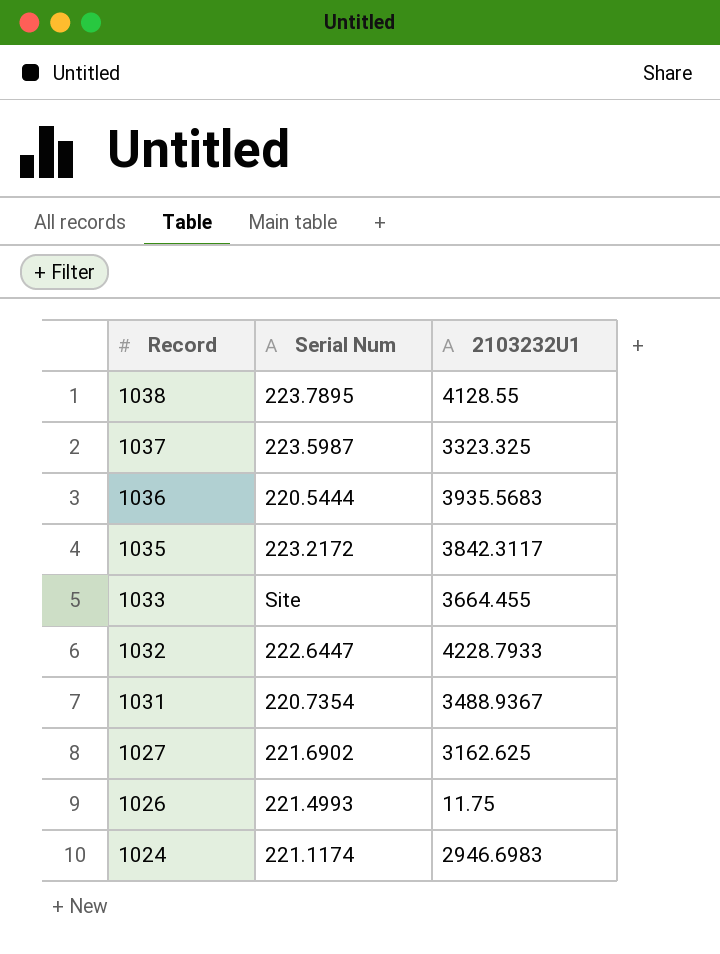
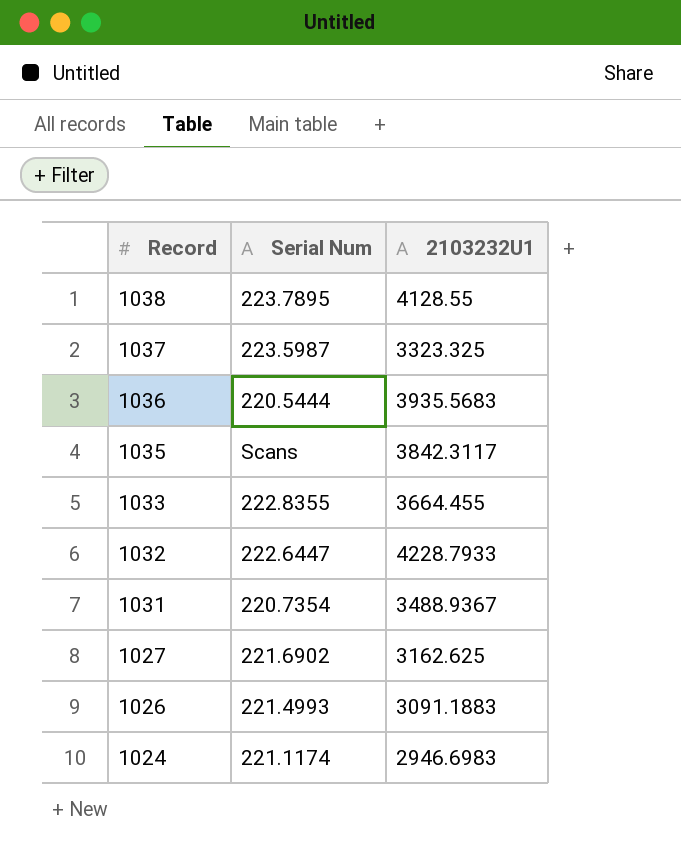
1035 | Serial Num: 223.2172 -> Scans
1033 | Serial Num: Site -> 222.8355
1026 | 2103232U1: 11.75 -> 3091.1883

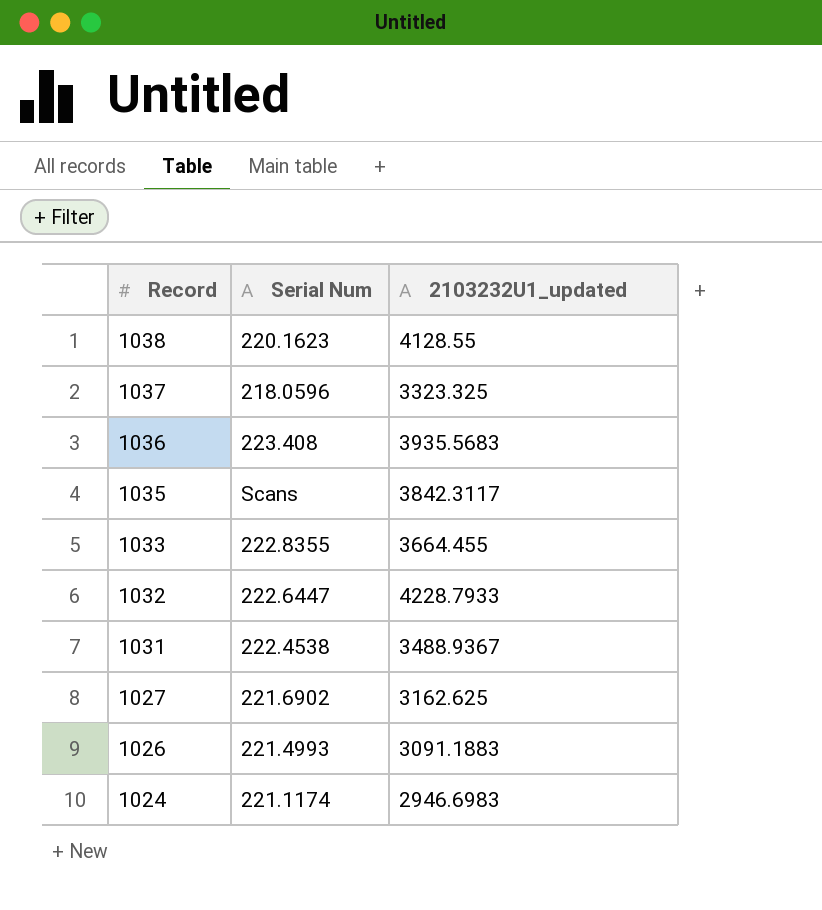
column name: 2103232U1 -> 2103232U1_updated
1038 | Serial Num: 223.7895 -> 220.1623
1037 | Serial Num: 223.5987 -> 218.0596
1036 | Serial Num: 220.5444 -> 223.408
1031 | Serial Num: 220.7354 -> 222.4538

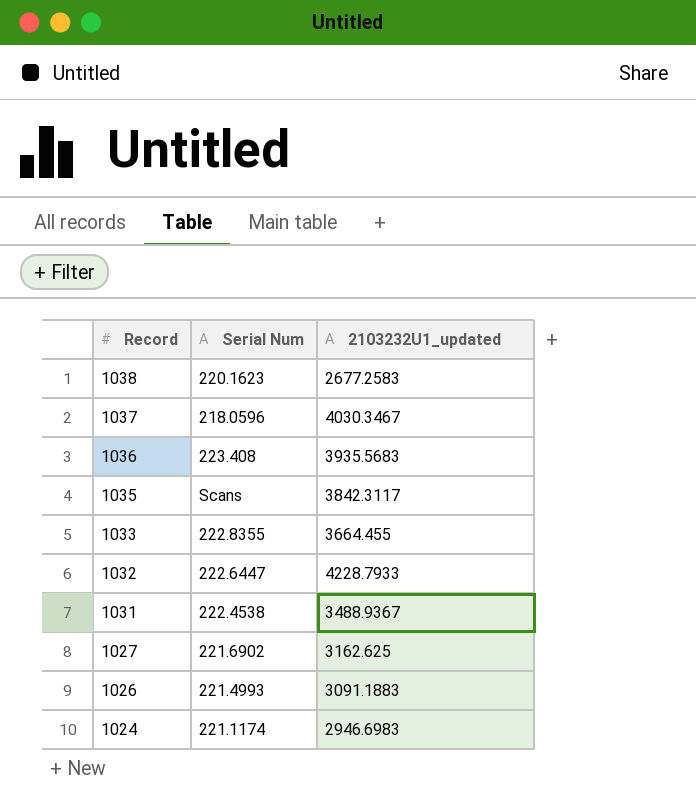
1038 | 2103232U1_updated: 4128.55 -> 2677.2583
1037 | 2103232U1_updated: 3323.325 -> 4030.3467

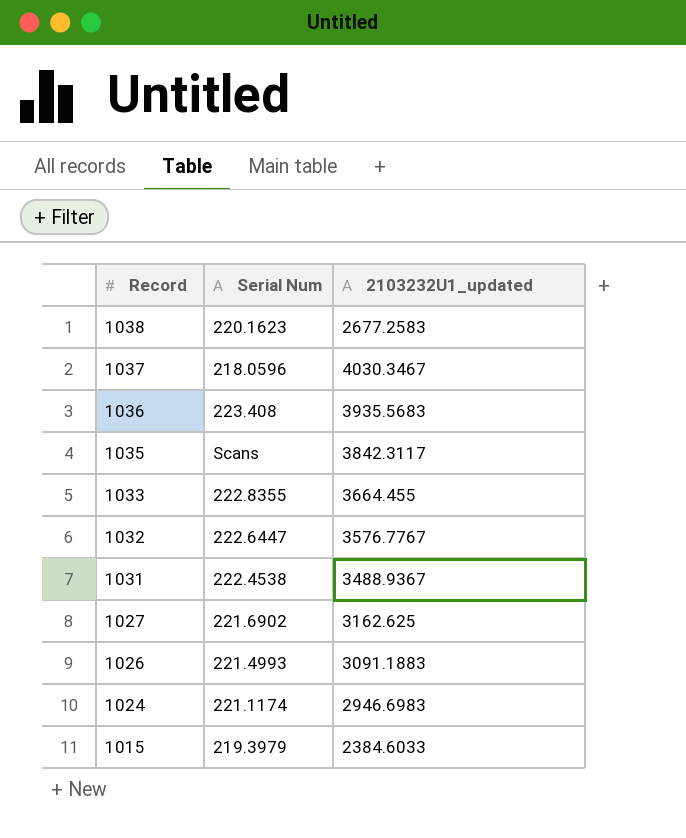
1032 | 2103232U1_updated: 4228.7933 -> 3576.7767
row 1015: none -> 219.3979 | 2384.6033

